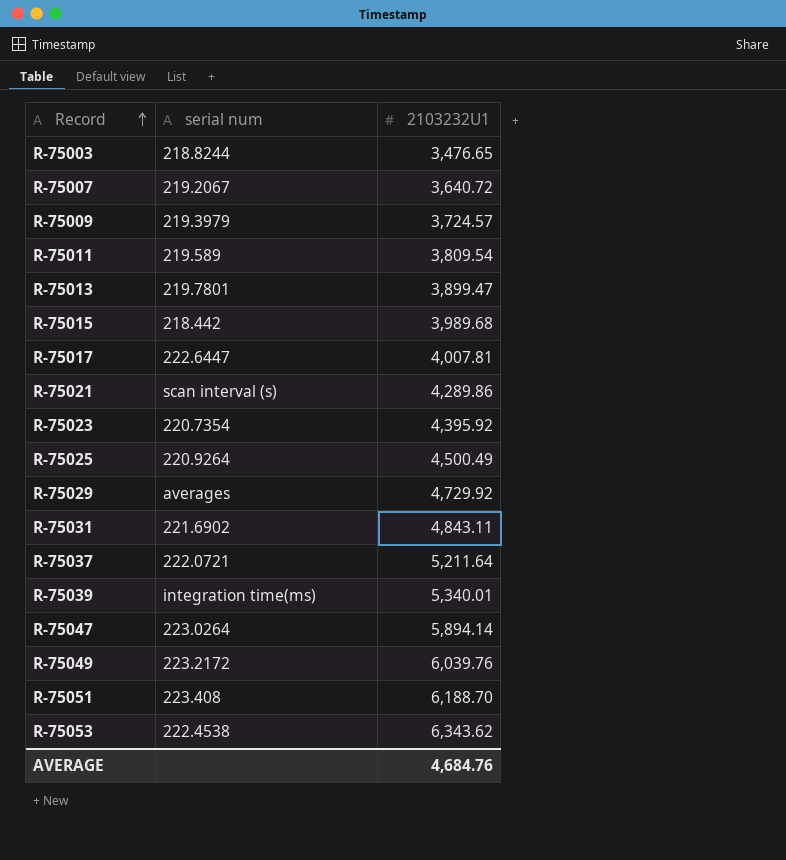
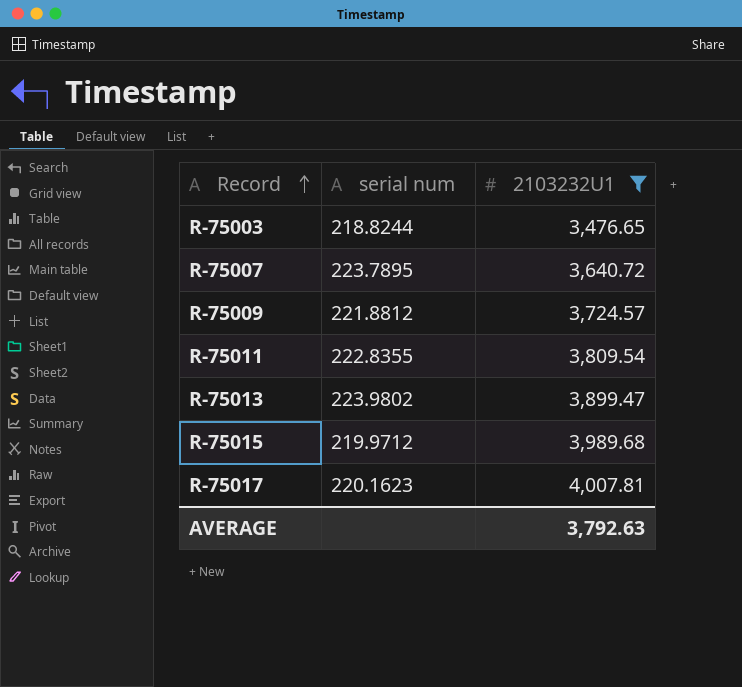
filter: none -> 2103232U1 <= 4,007.81
R-75007 | serial num: 219.2067 -> 223.7895
R-75009 | serial num: 219.3979 -> 221.8812
R-75011 | serial num: 219.589 -> 222.8355
R-75013 | serial num: 219.7801 -> 223.9802
R-75015 | serial num: 218.442 -> 219.9712
R-75017 | serial num: 222.6447 -> 220.1623
AVERAGE | 2103232U1: 4,684.76 -> 3,792.63

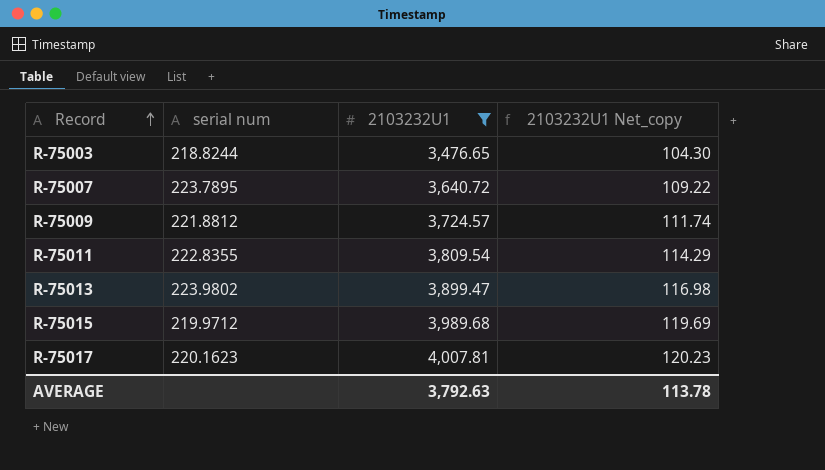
column 2103232U1 Net_copy | formula: none -> [2103232U1] * 0.03

